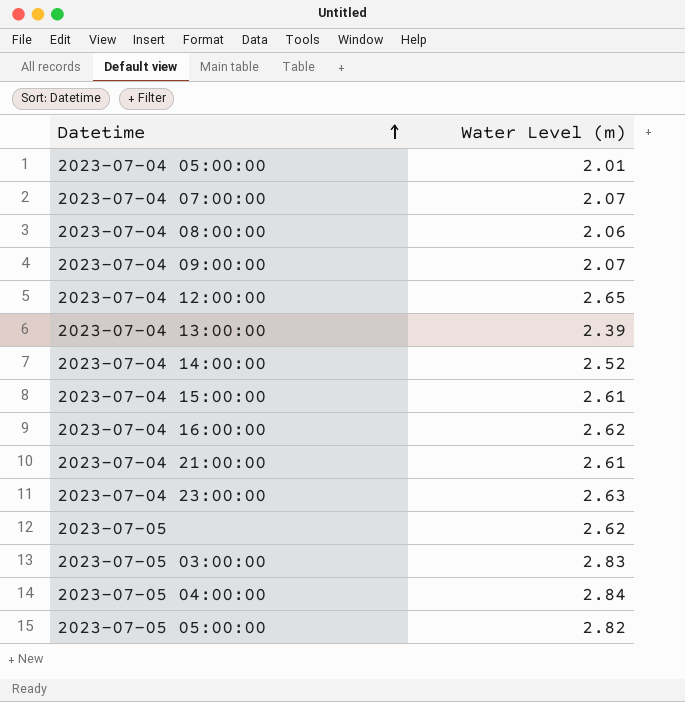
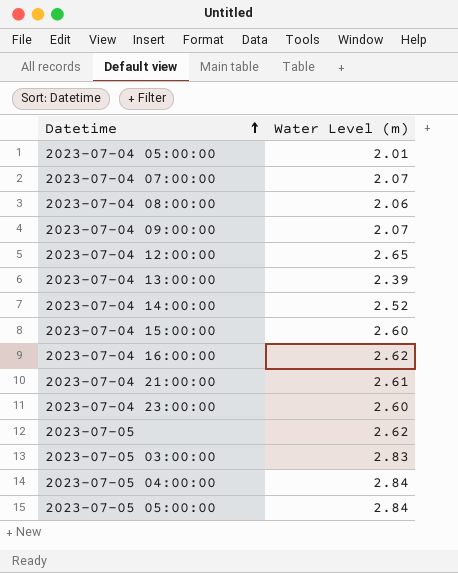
2023-07-04 15:00:00 | Water Level (m): 2.61 -> 2.60
2023-07-04 23:00:00 | Water Level (m): 2.63 -> 2.60
2023-07-05 05:00:00 | Water Level (m): 2.82 -> 2.84

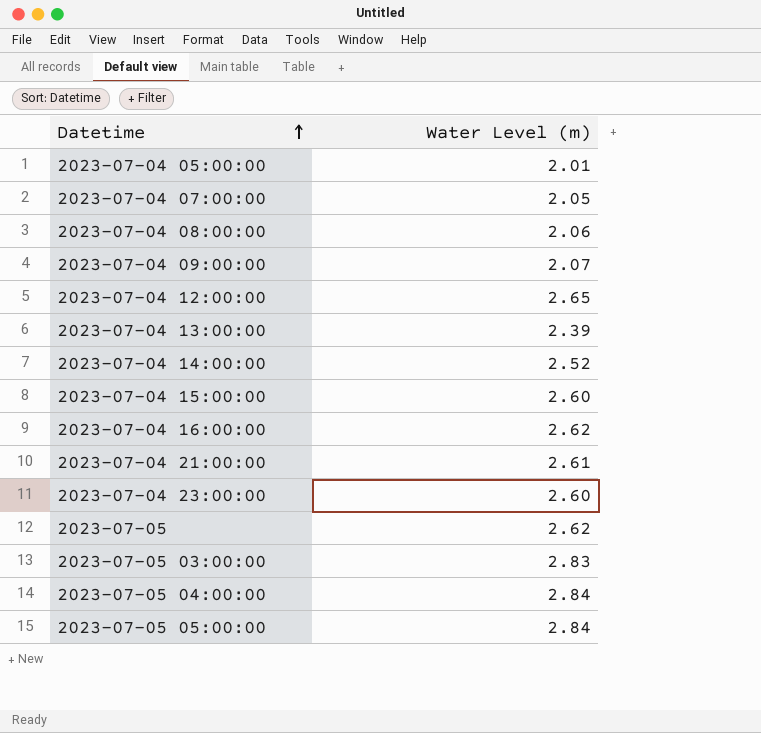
2023-07-04 07:00:00 | Water Level (m): 2.07 -> 2.05

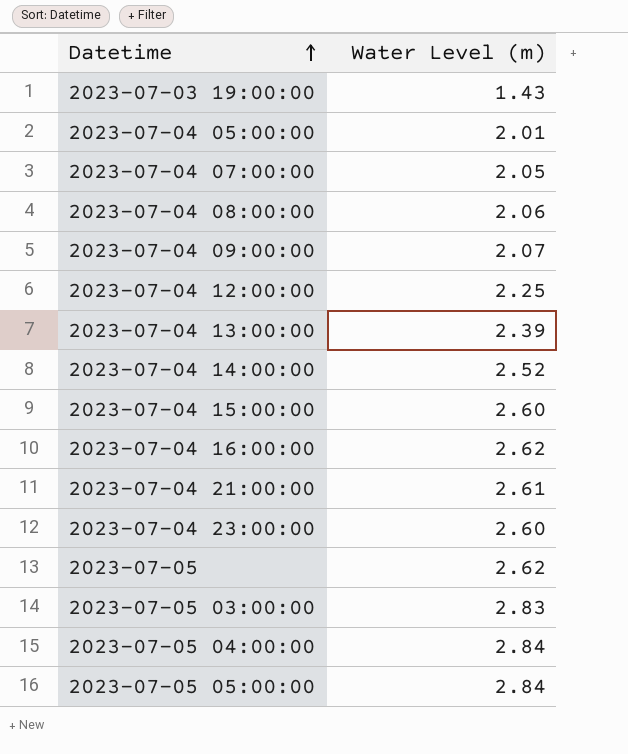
row 2023-07-03 19:00:00: none -> 1.43
2023-07-04 12:00:00 | Water Level (m): 2.65 -> 2.25

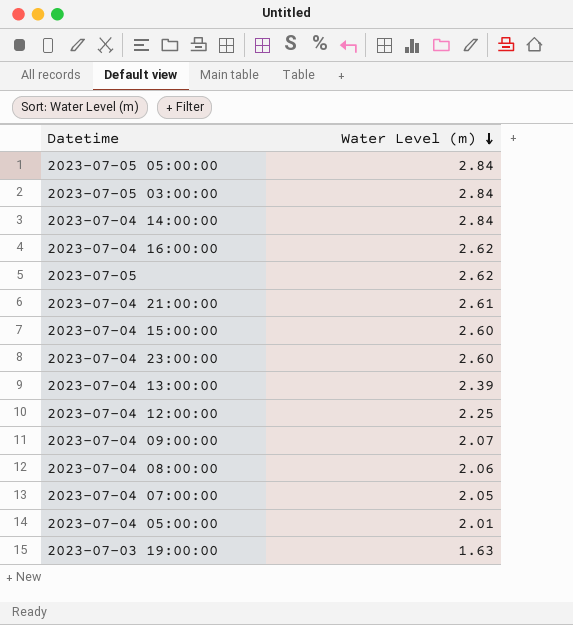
row order: Datetime ascending -> Water Level (m) descending
row 2023-07-05 04:00:00: 2.84 -> none
2023-07-05 03:00:00 | Water Level (m): 2.83 -> 2.84
2023-07-04 14:00:00 | Water Level (m): 2.52 -> 2.84
2023-07-03 19:00:00 | Water Level (m): 1.43 -> 1.63

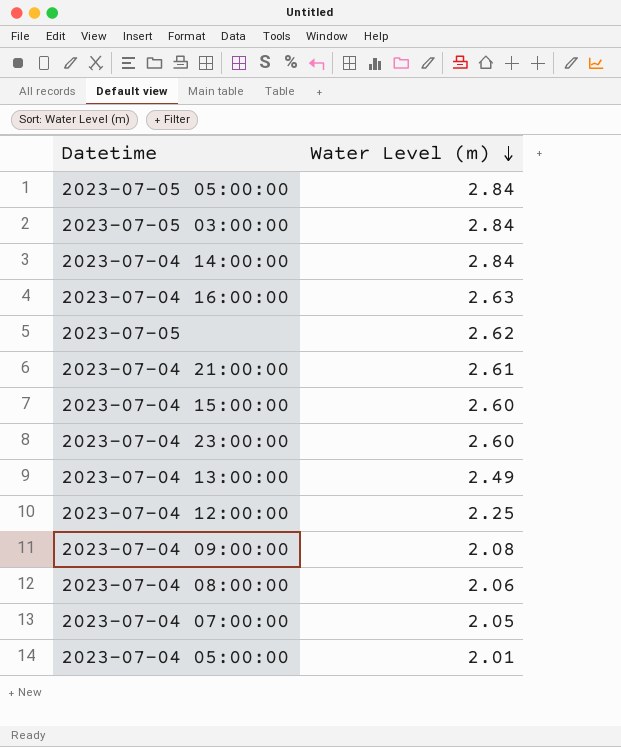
row 2023-07-03 19:00:00: 1.63 -> none
2023-07-04 16:00:00 | Water Level (m): 2.62 -> 2.63
2023-07-04 13:00:00 | Water Level (m): 2.39 -> 2.49
2023-07-04 09:00:00 | Water Level (m): 2.07 -> 2.08

